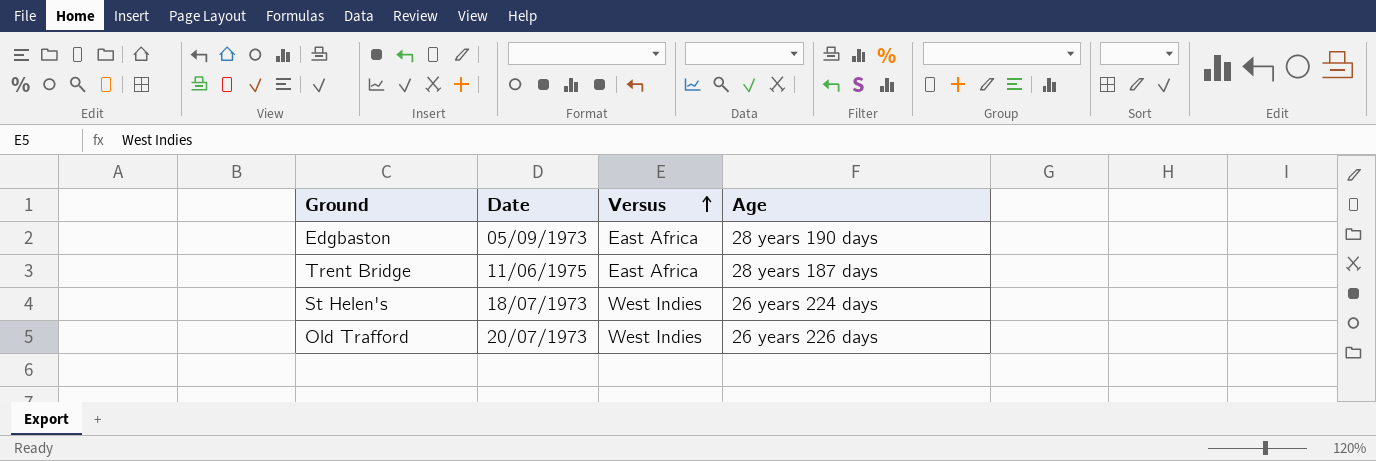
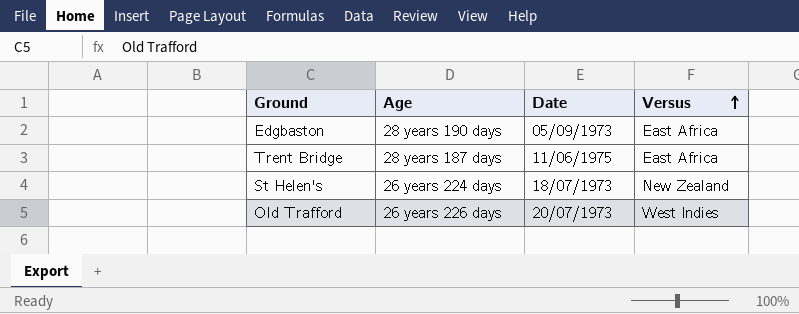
column Age | position: 4 -> 2
St Helen's | Versus: West Indies -> New Zealand

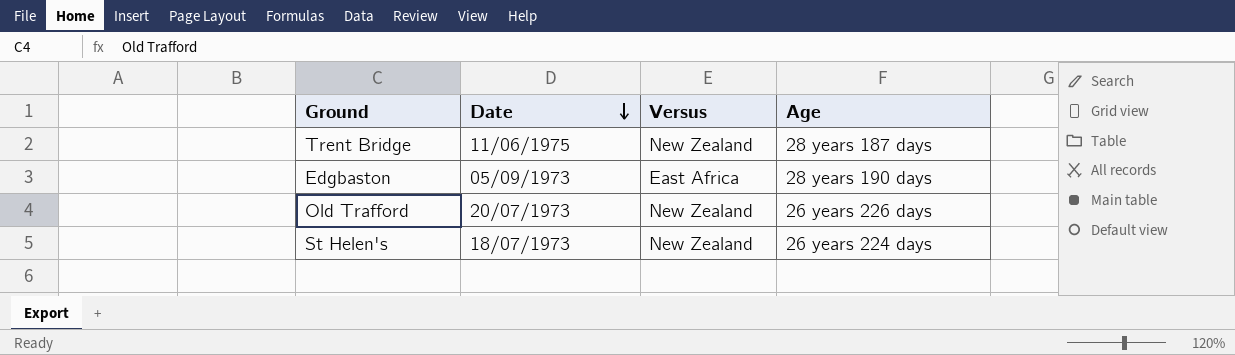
row order: Versus ascending -> Date descending
column Age | position: 2 -> 4
Trent Bridge | Versus: East Africa -> New Zealand
Old Trafford | Versus: West Indies -> New Zealand

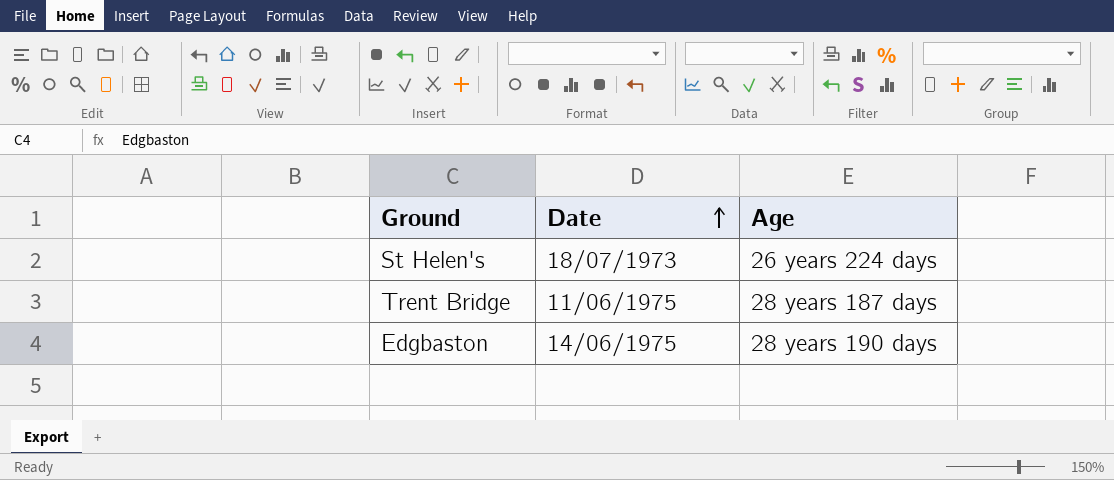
row order: Date descending -> Date ascending
column Versus | position: 3 -> none
row Old Trafford: 20/07/1973 | New Zealand | 26 years 226 days -> none
Edgbaston | Date: 05/09/1973 -> 14/06/1975

